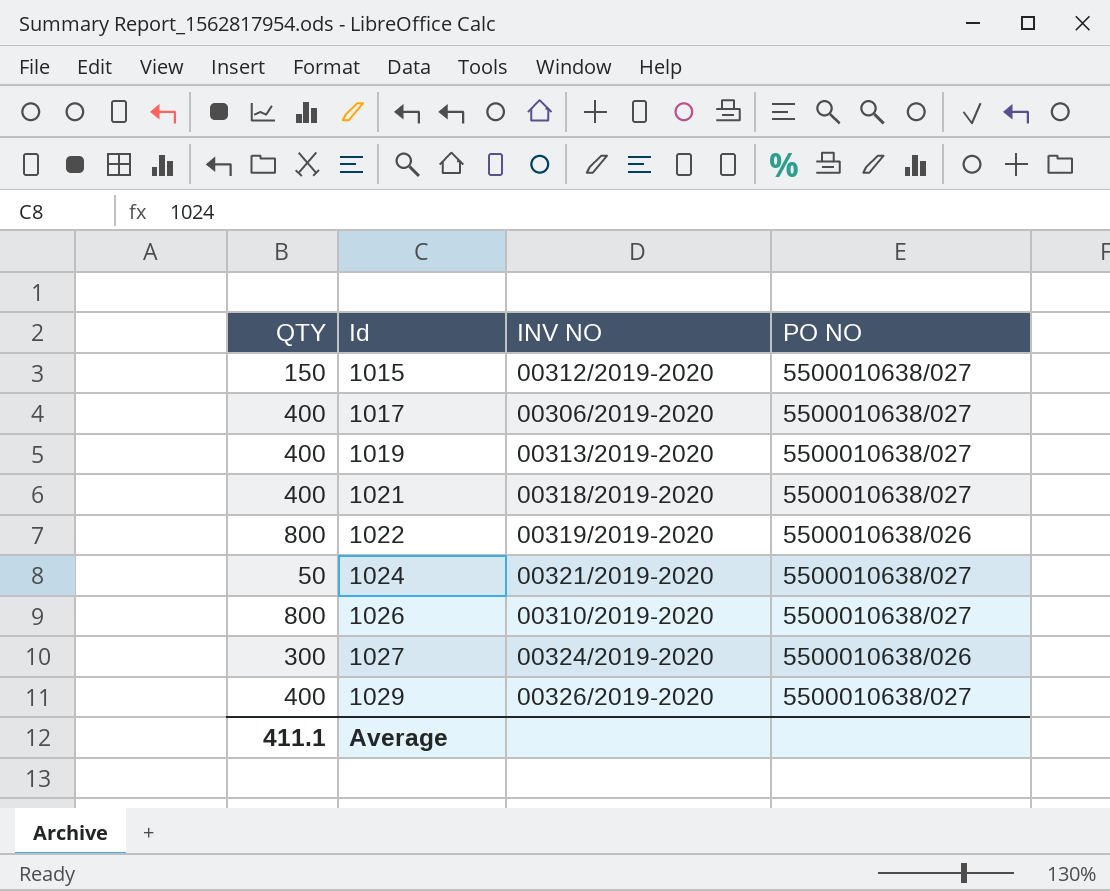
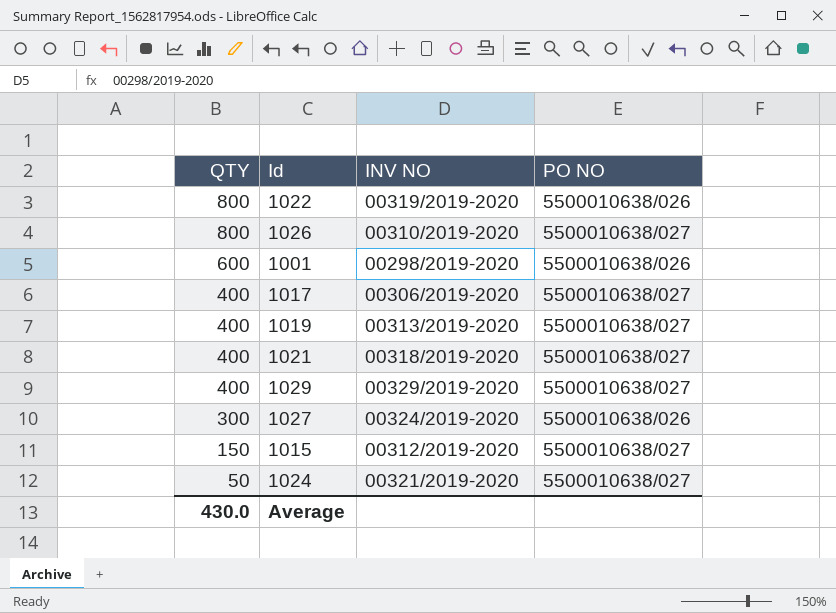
row order: Id ascending -> QTY descending
row 1001: none -> 600 | 00298/2019-2020 | 5500010638/026
1029 | INV NO: 00326/2019-2020 -> 00329/2019-2020
Average | QTY: 411.1 -> 430.0

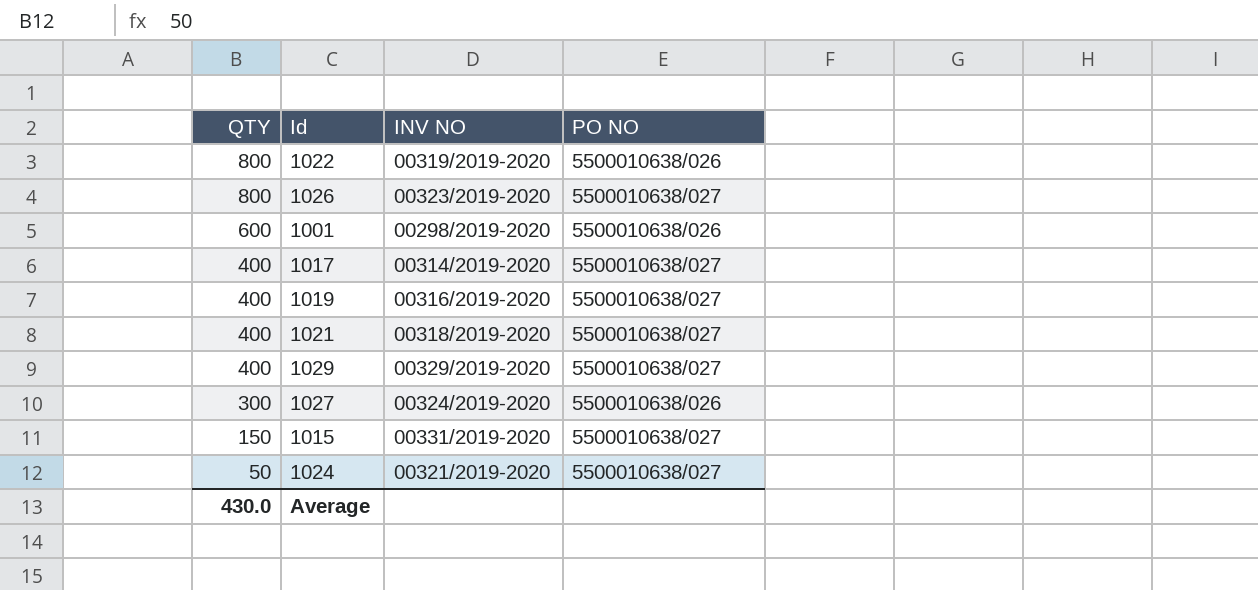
1026 | INV NO: 00310/2019-2020 -> 00323/2019-2020
1017 | INV NO: 00306/2019-2020 -> 00314/2019-2020
1019 | INV NO: 00313/2019-2020 -> 00316/2019-2020
1015 | INV NO: 00312/2019-2020 -> 00331/2019-2020

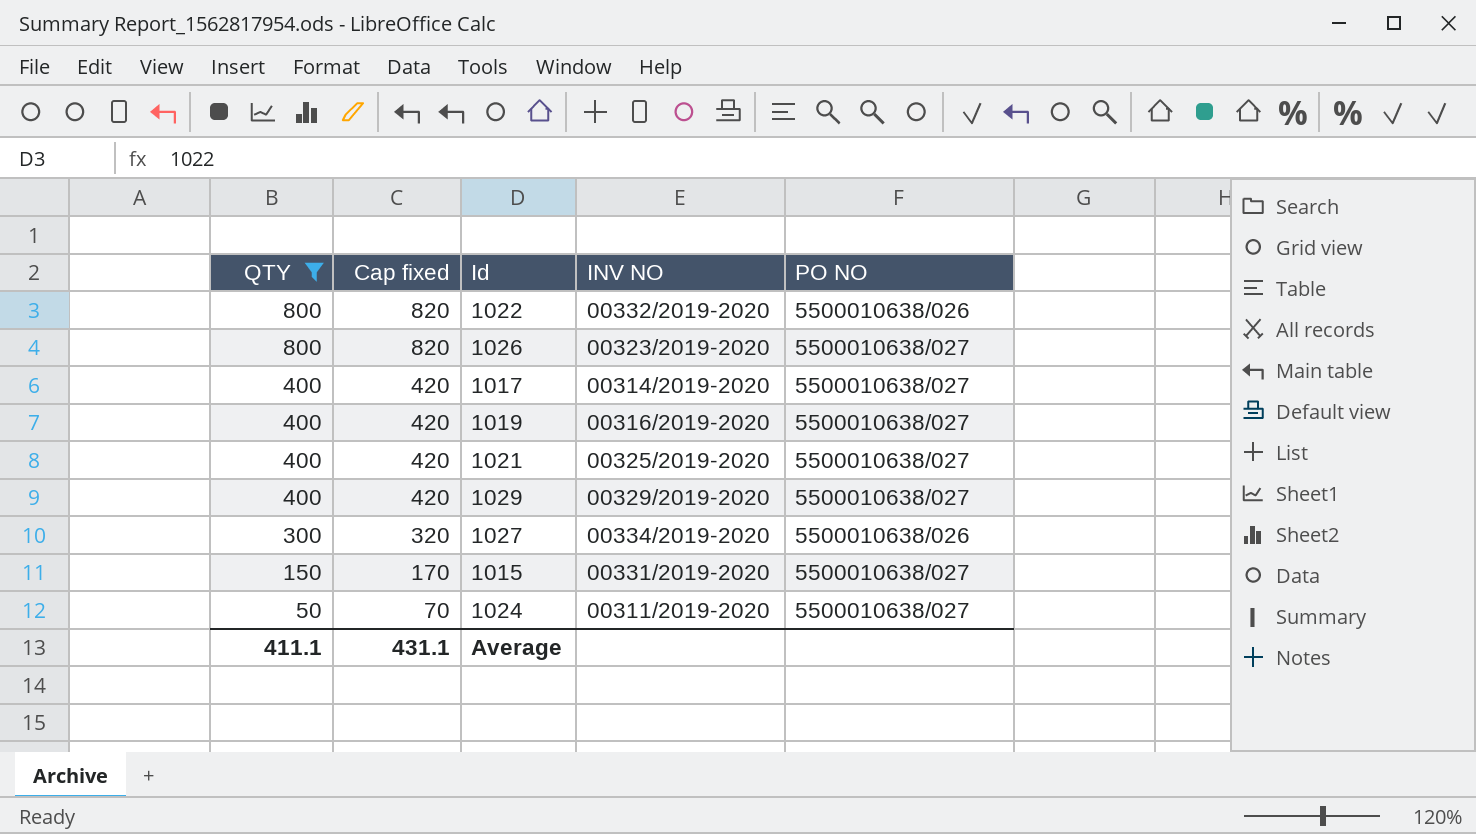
filter: none -> QTY != 600
column Cap fixed | formula: none -> [QTY] + 20
1022 | INV NO: 00319/2019-2020 -> 00332/2019-2020
1021 | INV NO: 00318/2019-2020 -> 00325/2019-2020
1027 | INV NO: 00324/2019-2020 -> 00334/2019-2020
1024 | INV NO: 00321/2019-2020 -> 00311/2019-2020
Average | QTY: 430.0 -> 411.1

